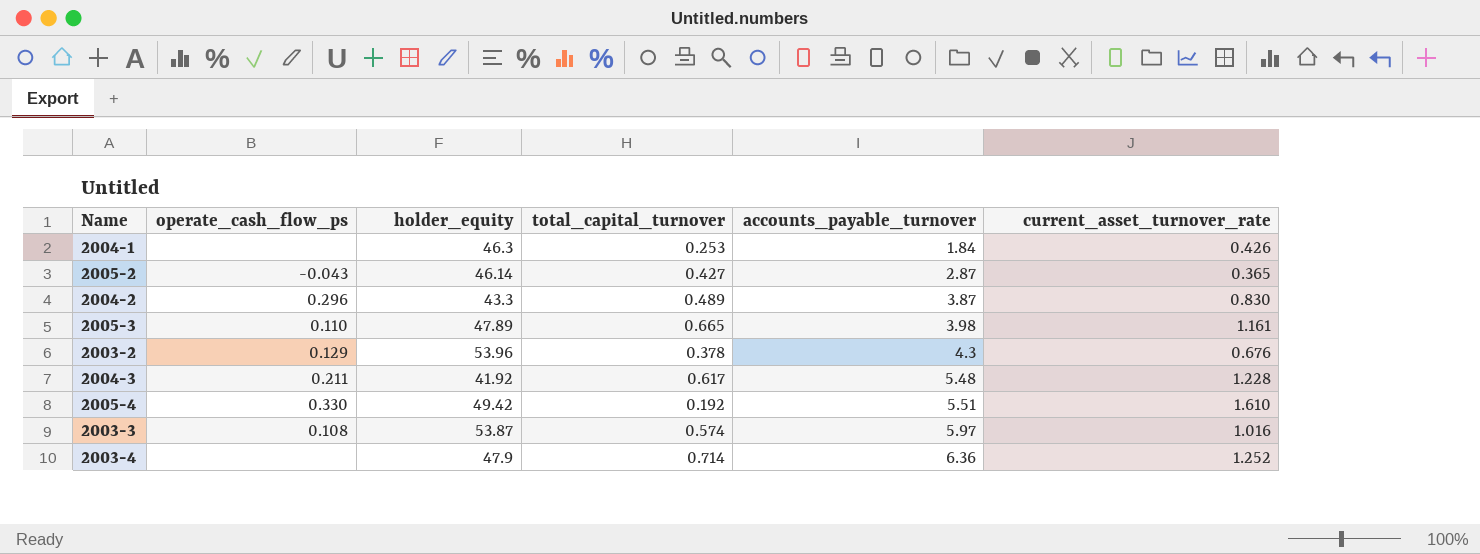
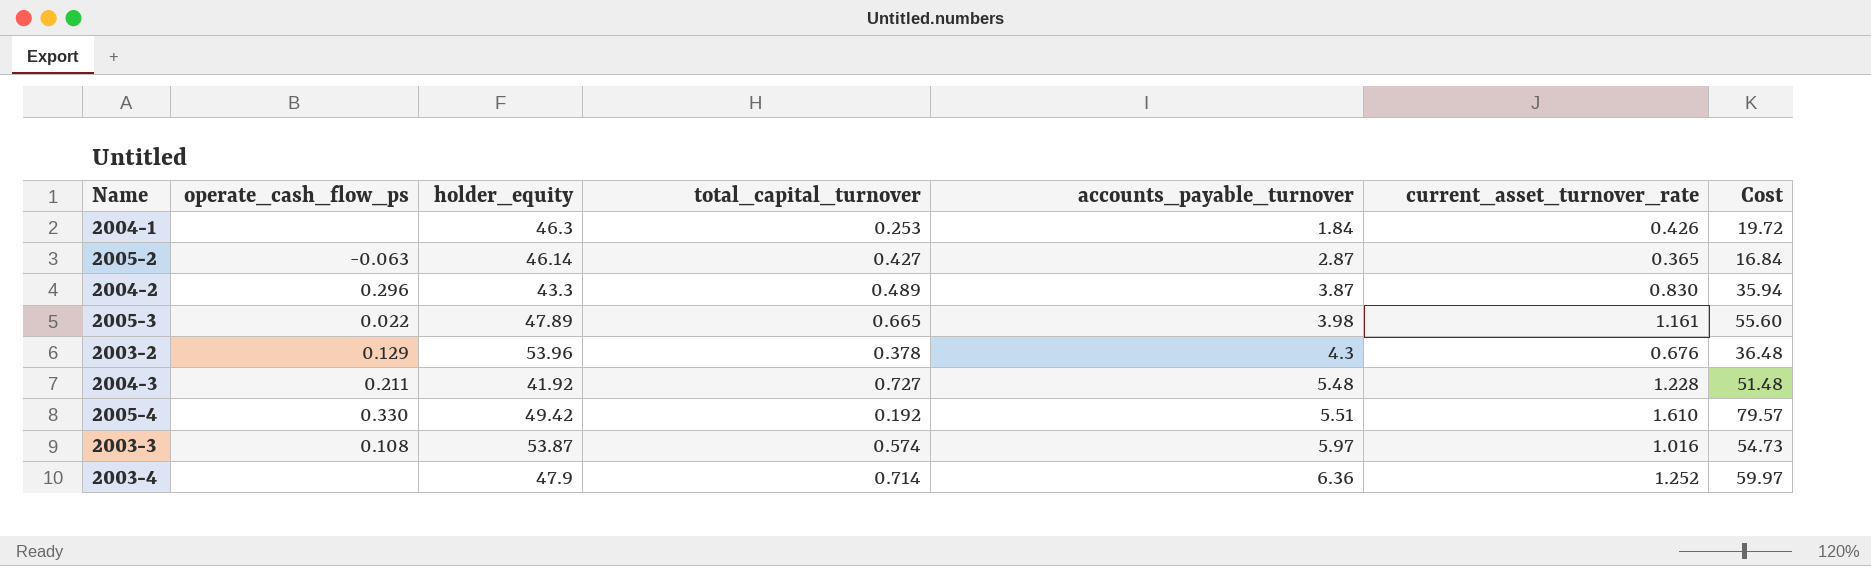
column Cost | formula: none -> [holder_equity] * [current_asset_turnover_rate]
2005-2 | operate_cash_flow_ps: -0.043 -> -0.063
2005-3 | operate_cash_flow_ps: 0.110 -> 0.022
2004-3 | total_capital_turnover: 0.617 -> 0.727

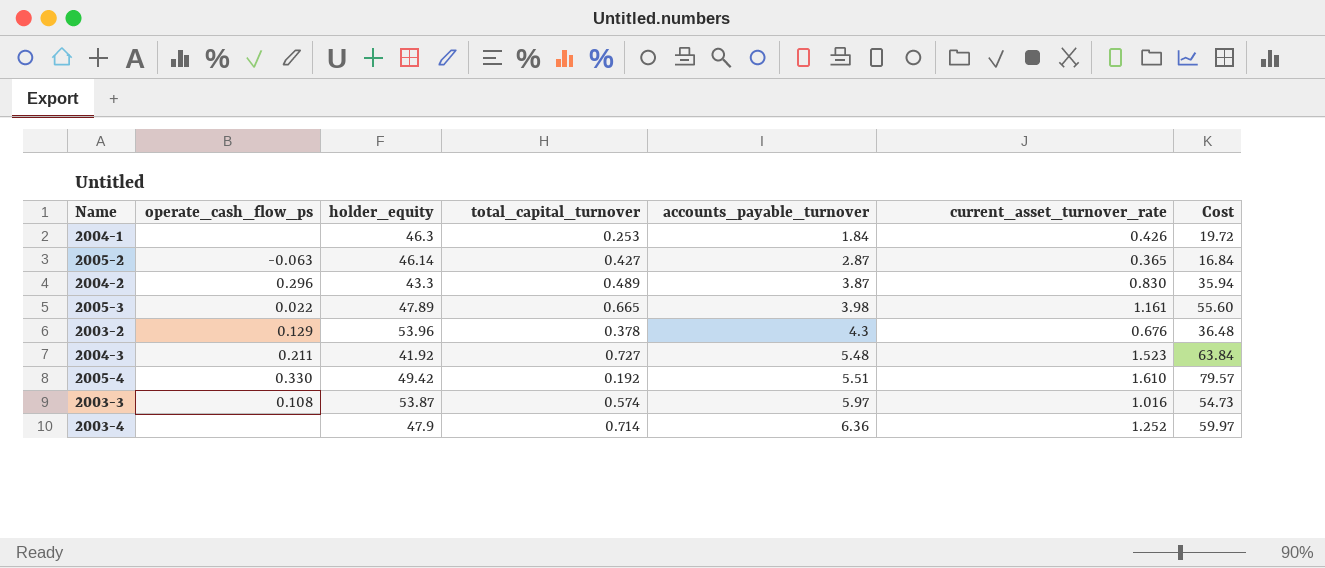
2004-3 | current_asset_turnover_rate: 1.228 -> 1.523
2004-3 | Cost: 51.48 -> 63.84

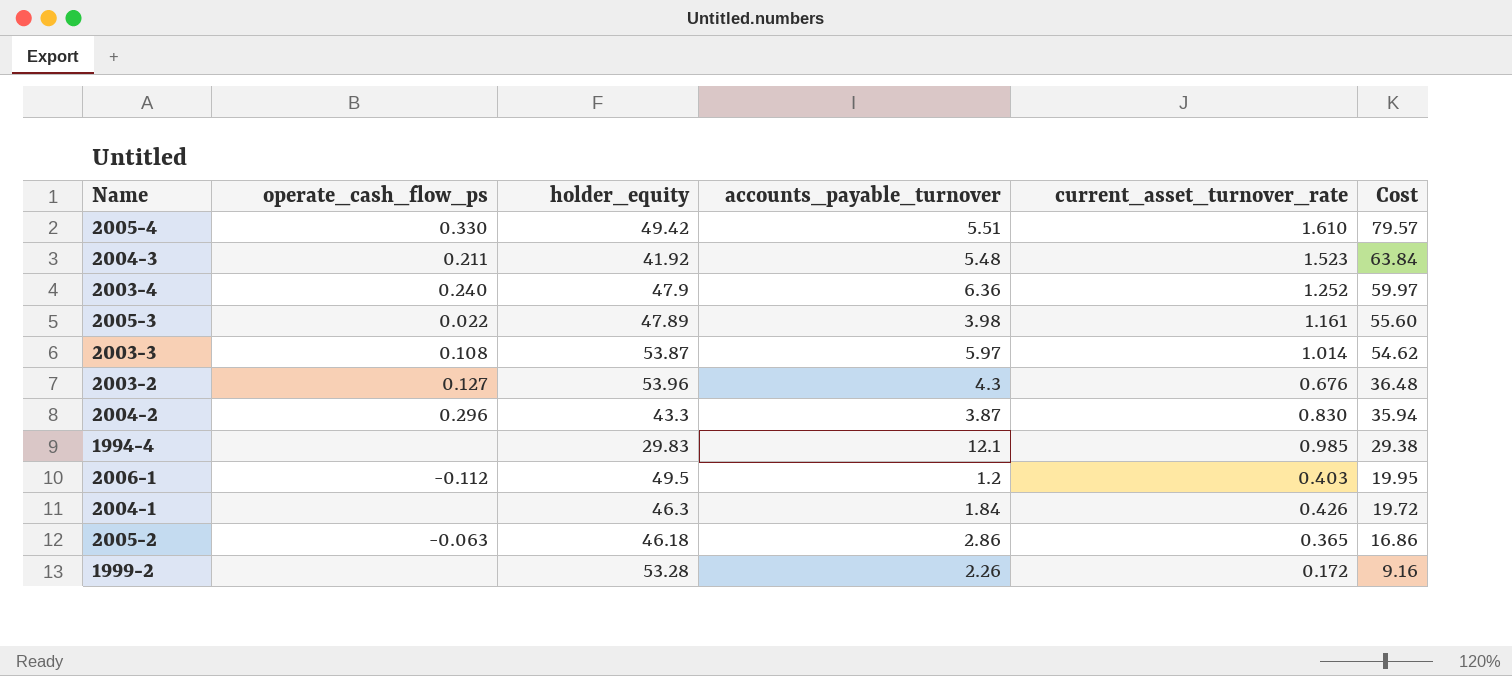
row order: accounts_payable_turnover ascending -> Cost descending
column total_capital_turnover | position: 4 -> none
2003-4 | operate_cash_flow_ps: none -> 0.240
2003-3 | current_asset_turnover_rate: 1.016 -> 1.014
2003-3 | Cost: 54.73 -> 54.62
2003-2 | operate_cash_flow_ps: 0.129 -> 0.127
row 1994-4: none -> none | 29.83 | 12.1 | 0.985 | 29.38
row 2006-1: none -> -0.112 | 49.5 | 1.2 | 0.403 | 19.95
2005-2 | holder_equity: 46.14 -> 46.18
2005-2 | accounts_payable_turnover: 2.87 -> 2.86
2005-2 | Cost: 16.84 -> 16.86
row 1999-2: none -> none | 53.28 | 2.26 | 0.172 | 9.16

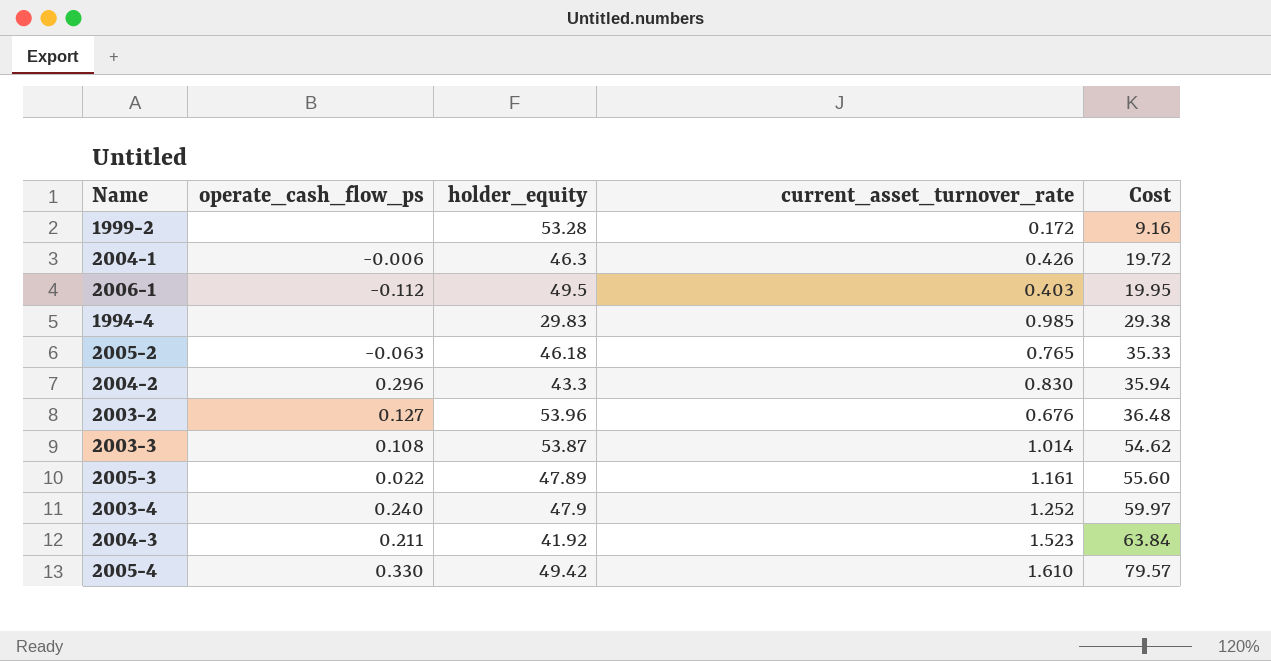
row order: Cost descending -> Cost ascending
column accounts_payable_turnover | position: 4 -> none
2004-1 | operate_cash_flow_ps: none -> -0.006
2005-2 | current_asset_turnover_rate: 0.365 -> 0.765
2005-2 | Cost: 16.86 -> 35.33

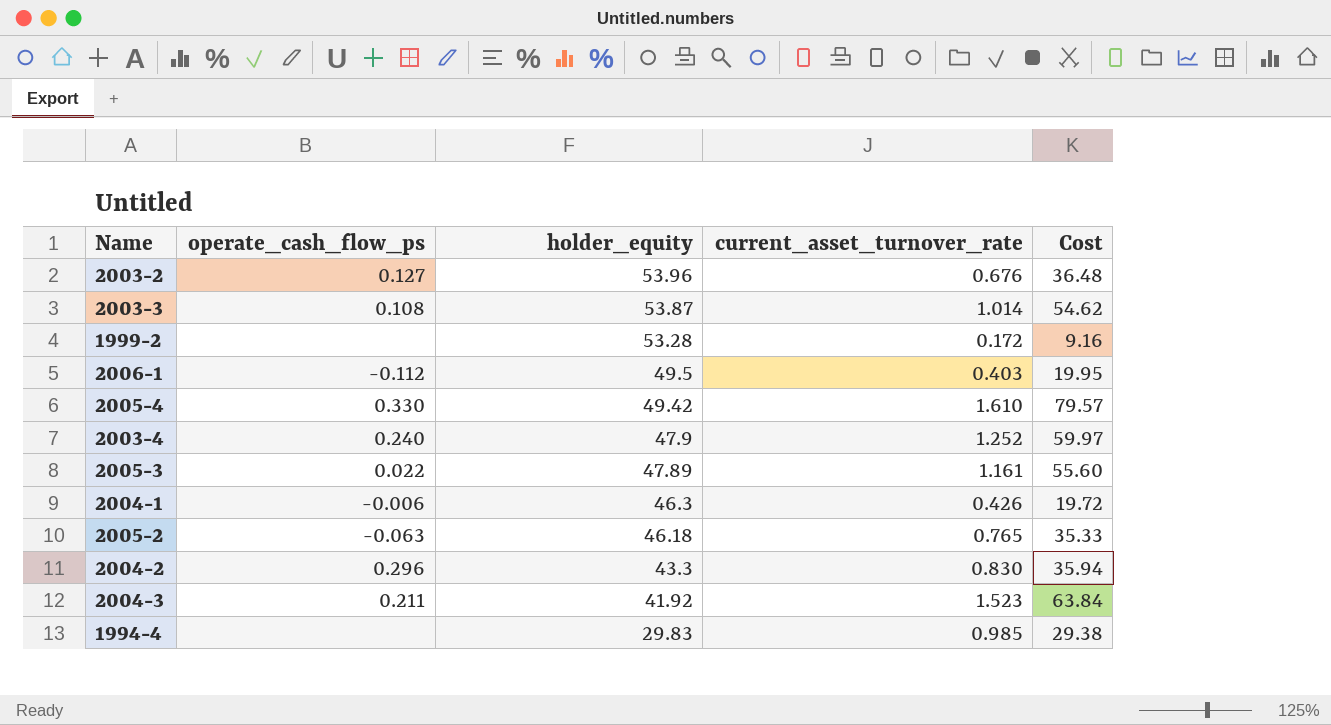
row order: Cost ascending -> holder_equity descending

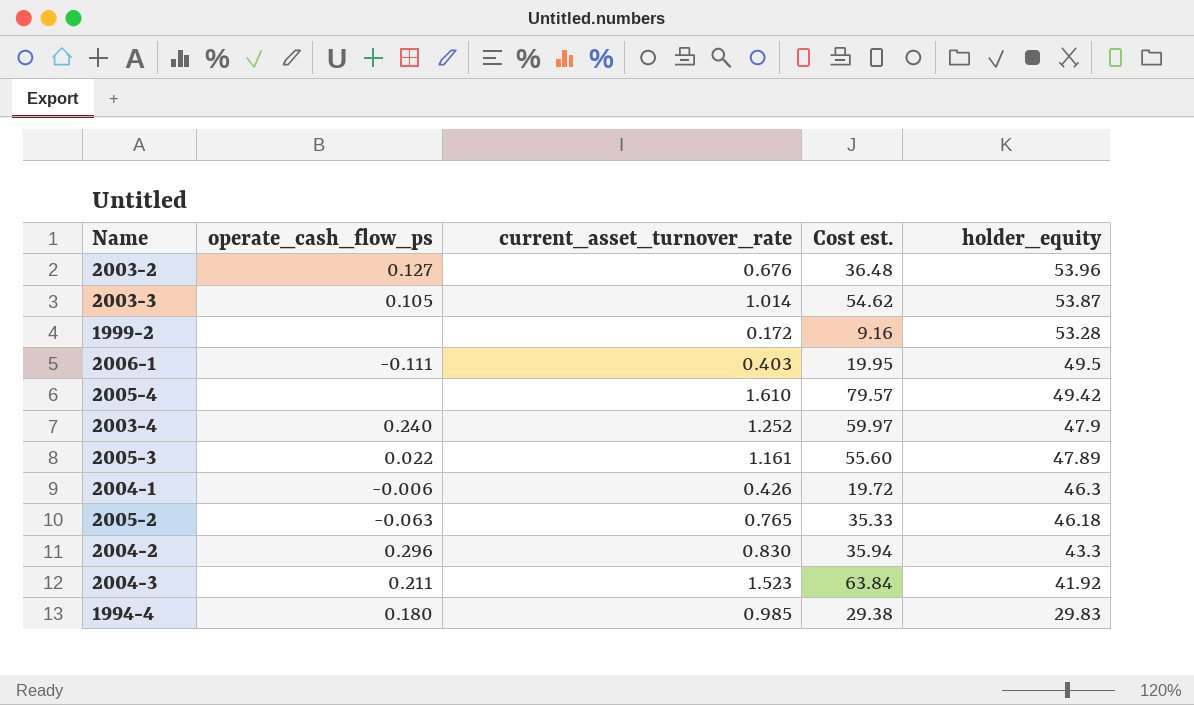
column name: Cost -> Cost est.
column holder_equity | position: 3 -> 5
2003-3 | operate_cash_flow_ps: 0.108 -> 0.105
2006-1 | operate_cash_flow_ps: -0.112 -> -0.111
2005-4 | operate_cash_flow_ps: 0.330 -> none
1994-4 | operate_cash_flow_ps: none -> 0.180

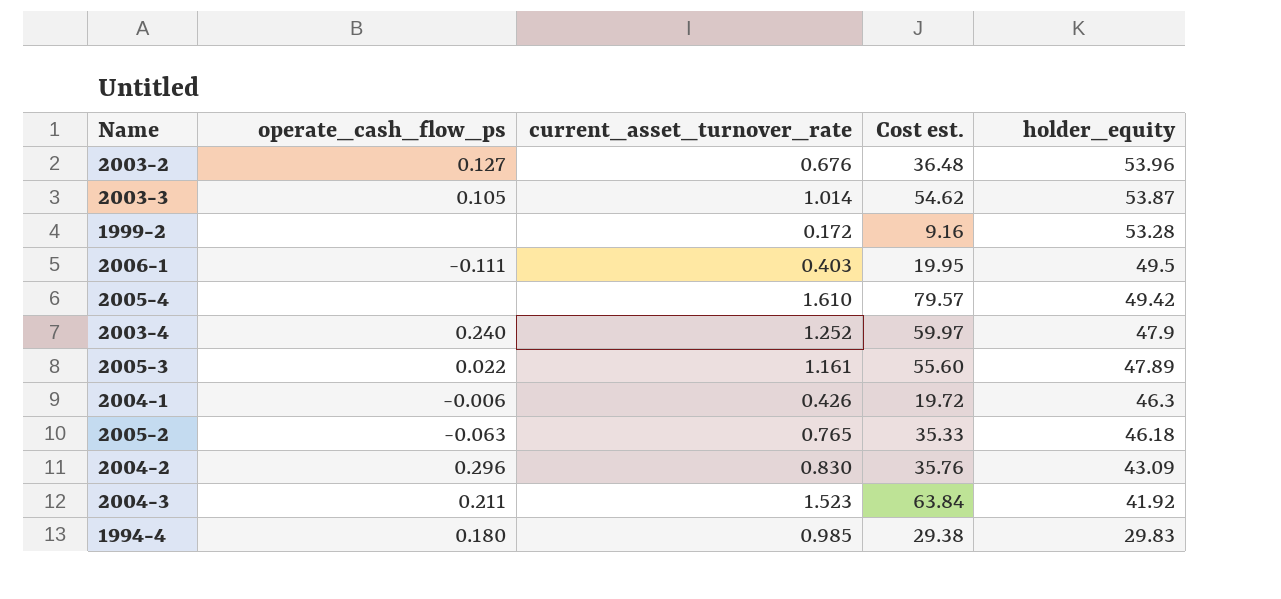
2004-2 | Cost est.: 35.94 -> 35.76
2004-2 | holder_equity: 43.3 -> 43.09

